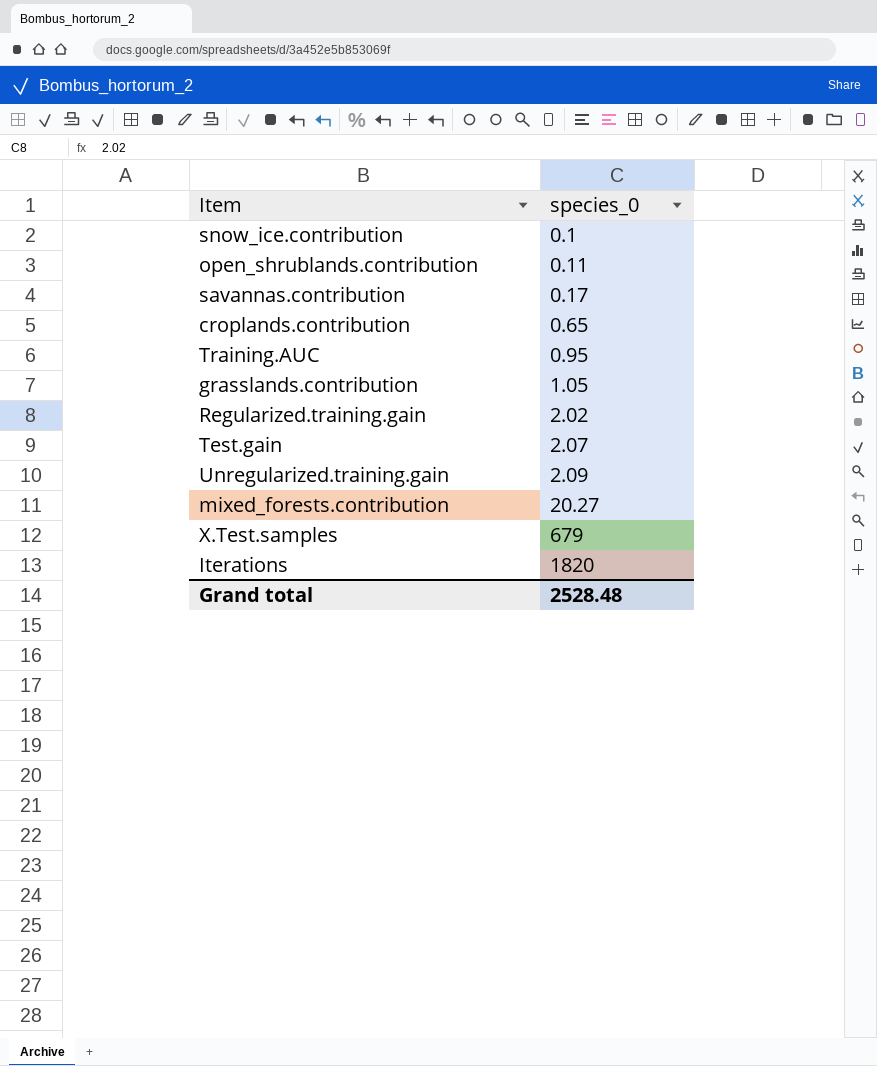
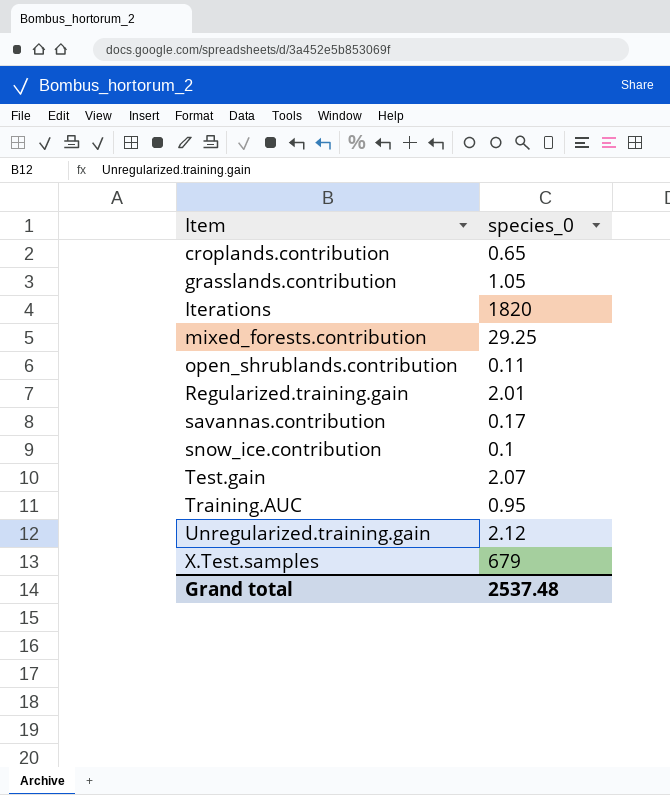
row order: species_0 ascending -> Item ascending
mixed_forests.contribution | species_0: 20.27 -> 29.25
Regularized.training.gain | species_0: 2.02 -> 2.01
Unregularized.training.gain | species_0: 2.09 -> 2.12
Grand total | species_0: 2528.48 -> 2537.48

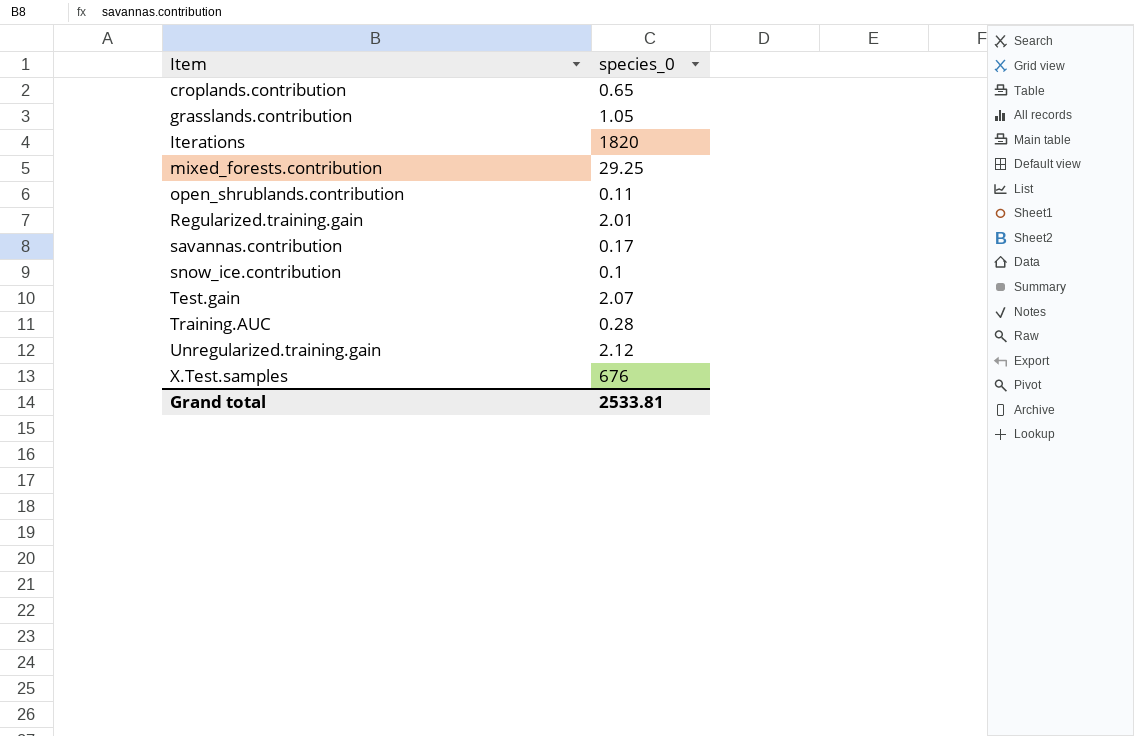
Training.AUC | species_0: 0.95 -> 0.28
X.Test.samples | species_0: 679 -> 676
Grand total | species_0: 2537.48 -> 2533.81

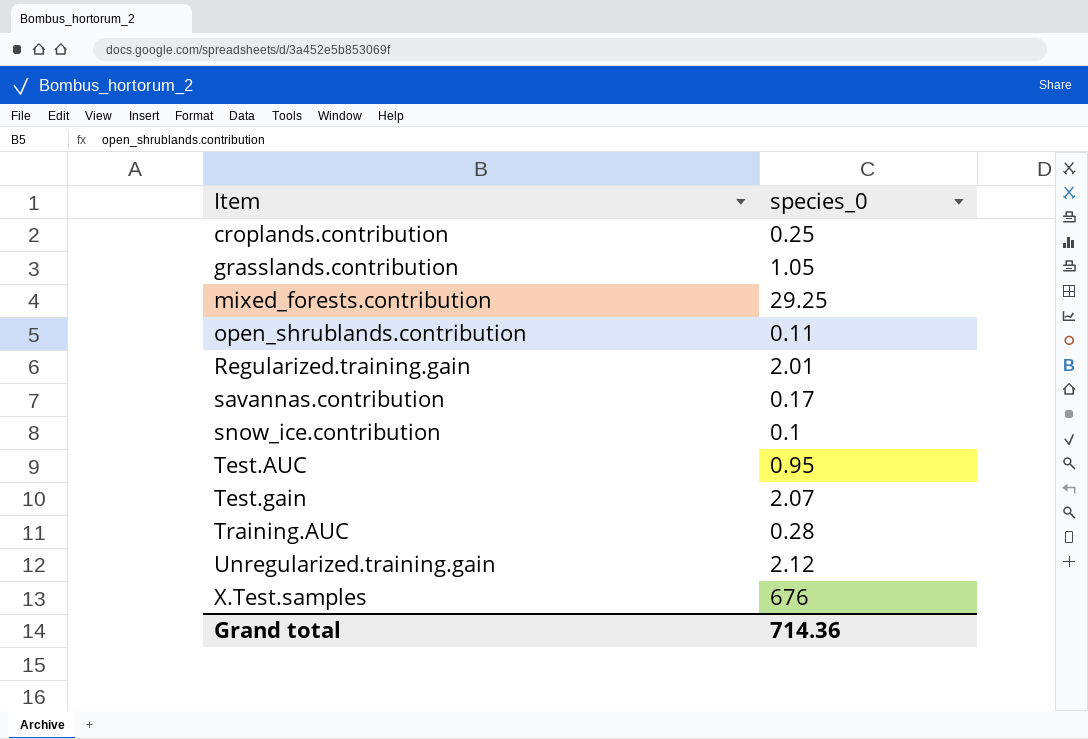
row Iterations: 1820 -> none
croplands.contribution | species_0: 0.65 -> 0.25
row Test.AUC: none -> 0.95
Grand total | species_0: 2533.81 -> 714.36

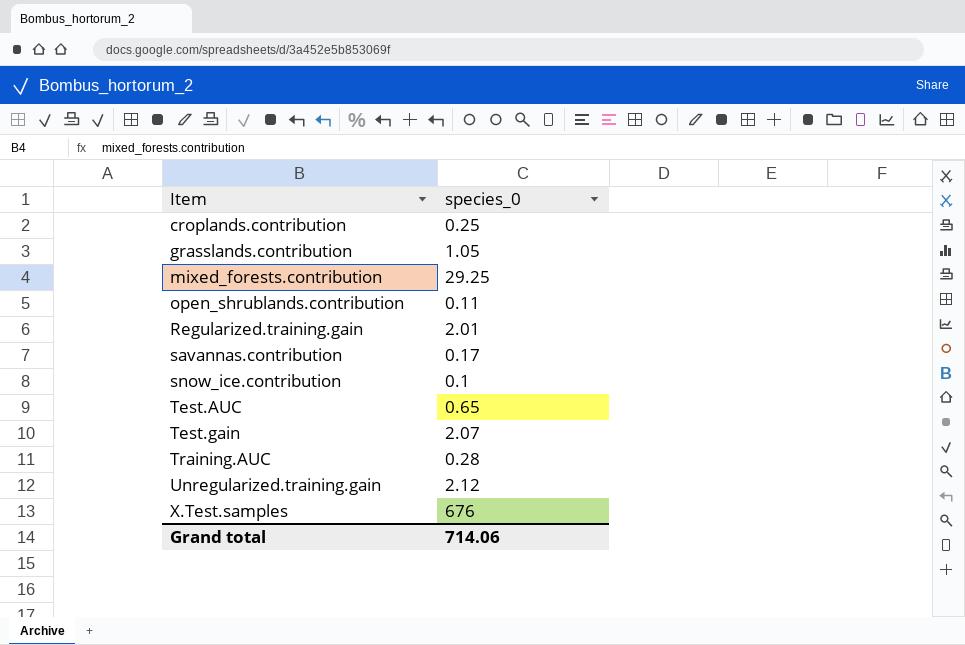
Test.AUC | species_0: 0.95 -> 0.65
Grand total | species_0: 714.36 -> 714.06

